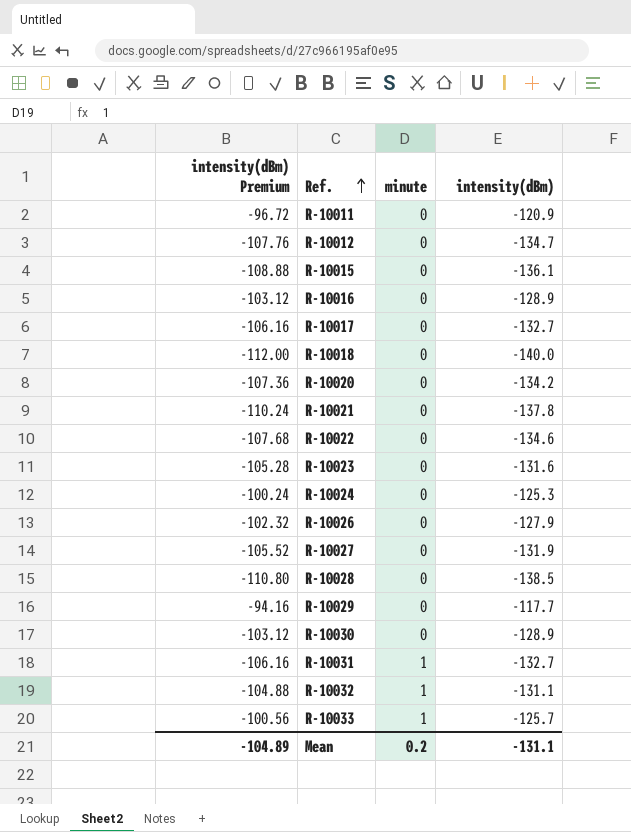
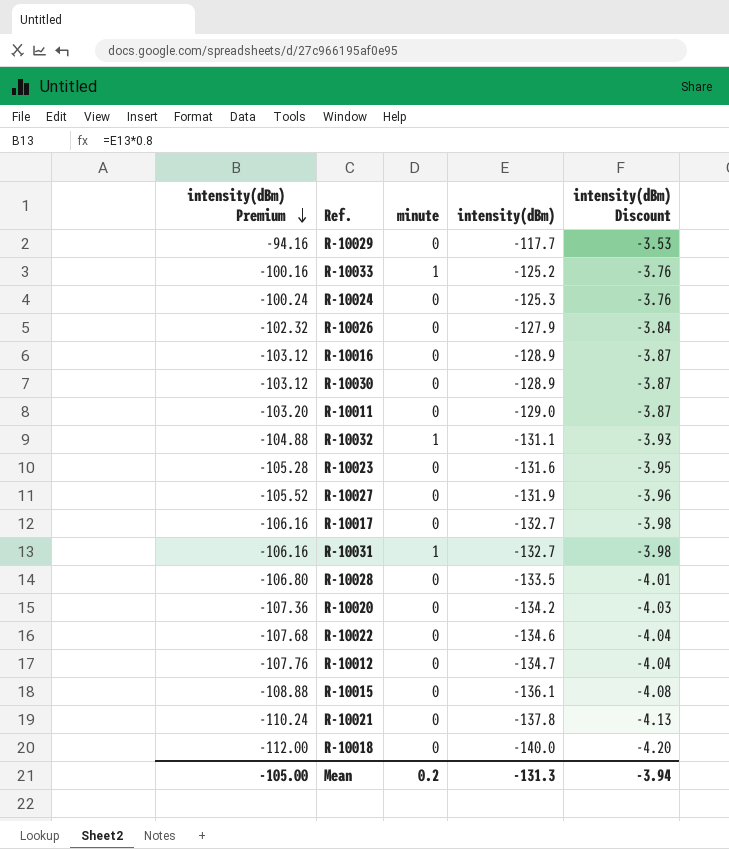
row order: Ref. ascending -> intensity(dBm) Premium descending
column intensity(dBm) Discount | formula: none -> [intensity(dBm)] * 0.03
R-10033 | intensity(dBm) Premium: -100.56 -> -100.16
R-10033 | intensity(dBm): -125.7 -> -125.2
R-10011 | intensity(dBm) Premium: -96.72 -> -103.20
R-10011 | intensity(dBm): -120.9 -> -129.0
R-10028 | intensity(dBm) Premium: -110.80 -> -106.80
R-10028 | intensity(dBm): -138.5 -> -133.5
Mean | intensity(dBm) Premium: -104.89 -> -105.00
Mean | intensity(dBm): -131.1 -> -131.3

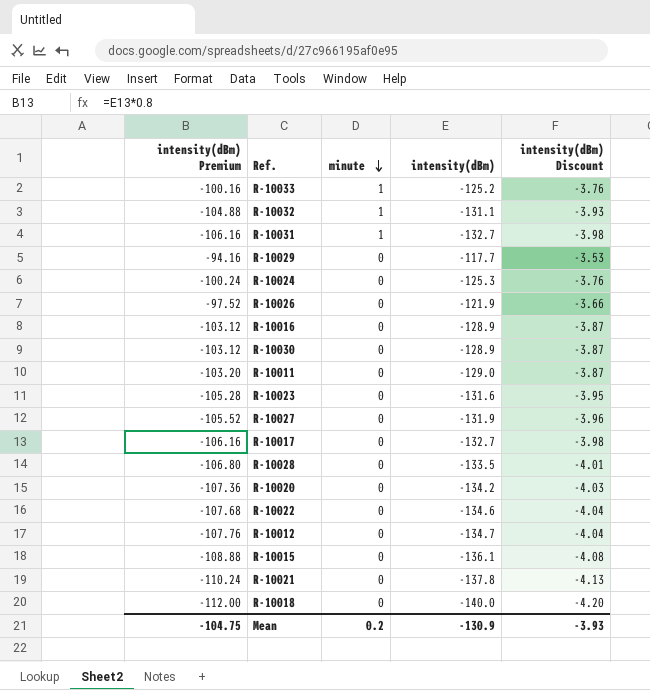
row order: intensity(dBm) Premium descending -> minute descending
R-10026 | intensity(dBm) Premium: -102.32 -> -97.52
R-10026 | intensity(dBm): -127.9 -> -121.9
R-10026 | intensity(dBm) Discount: -3.84 -> -3.66
Mean | intensity(dBm) Premium: -105.00 -> -104.75
Mean | intensity(dBm): -131.3 -> -130.9
Mean | intensity(dBm) Discount: -3.94 -> -3.93

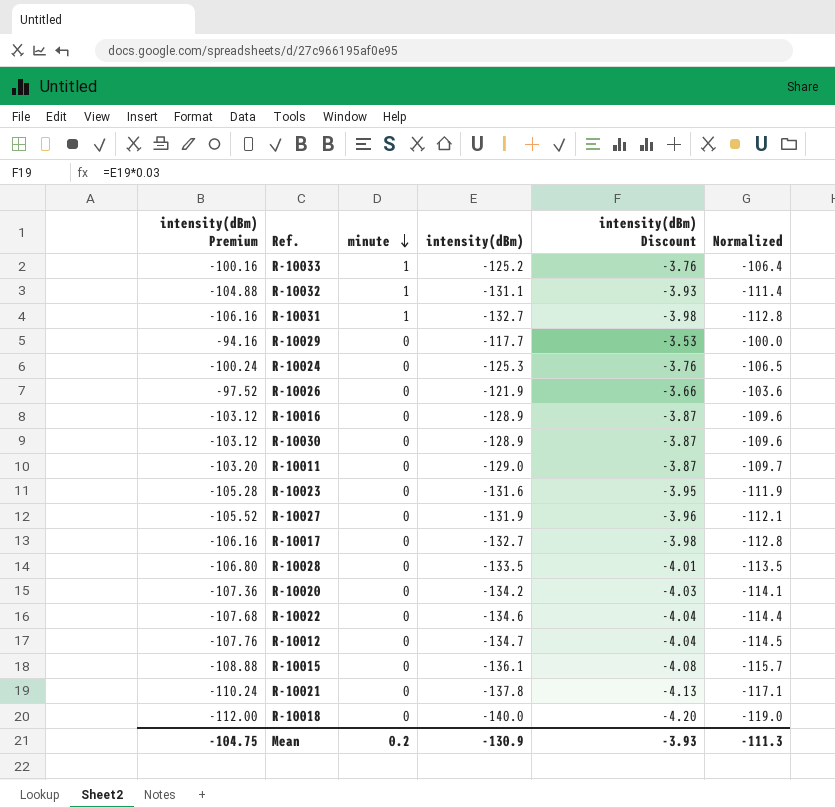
column Normalized | formula: none -> [intensity(dBm)] * 0.85

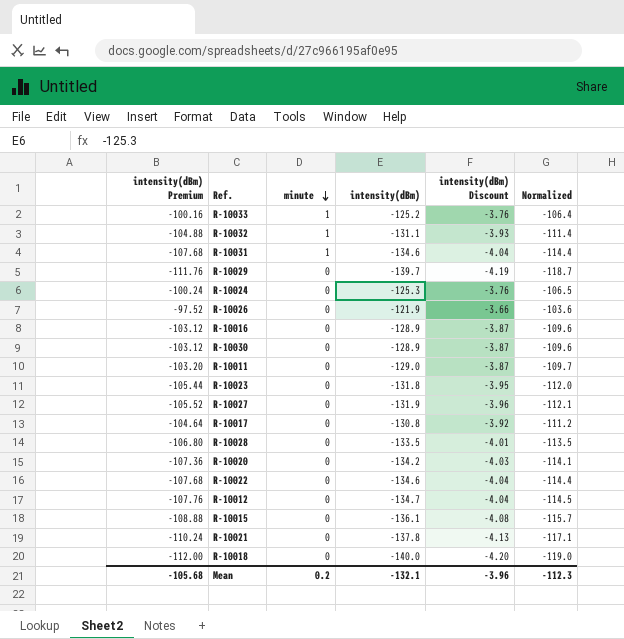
R-10031 | intensity(dBm) Premium: -106.16 -> -107.68
R-10031 | intensity(dBm): -132.7 -> -134.6
R-10031 | intensity(dBm) Discount: -3.98 -> -4.04
R-10031 | Normalized: -112.8 -> -114.4
R-10029 | intensity(dBm) Premium: -94.16 -> -111.76
R-10029 | intensity(dBm): -117.7 -> -139.7
R-10029 | intensity(dBm) Discount: -3.53 -> -4.19
R-10029 | Normalized: -100.0 -> -118.7
R-10023 | intensity(dBm) Premium: -105.28 -> -105.44
R-10023 | intensity(dBm): -131.6 -> -131.8
R-10023 | Normalized: -111.9 -> -112.0
R-10017 | intensity(dBm) Premium: -106.16 -> -104.64
R-10017 | intensity(dBm): -132.7 -> -130.8
R-10017 | intensity(dBm) Discount: -3.98 -> -3.92
R-10017 | Normalized: -112.8 -> -111.2
Mean | intensity(dBm) Premium: -104.75 -> -105.68
Mean | intensity(dBm): -130.9 -> -132.1
Mean | intensity(dBm) Discount: -3.93 -> -3.96
Mean | Normalized: -111.3 -> -112.3

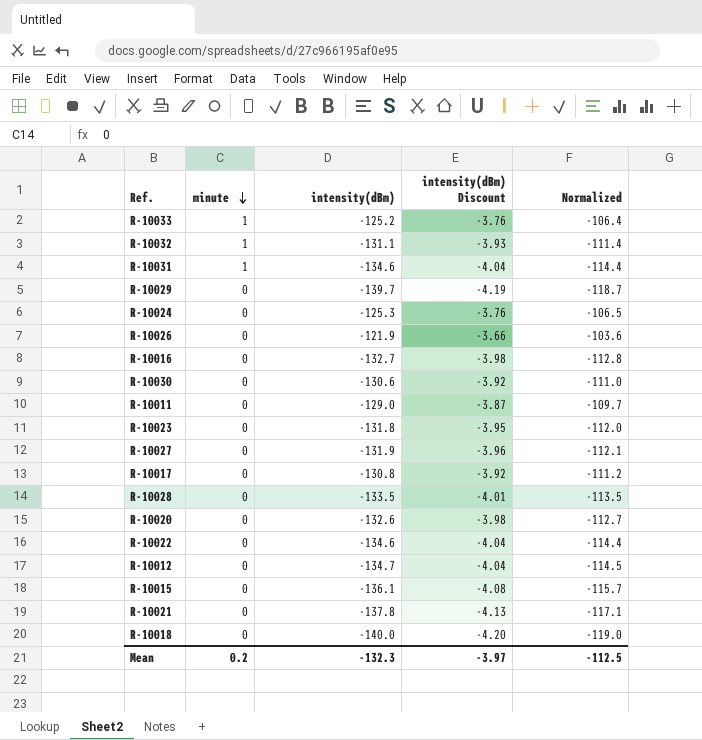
column intensity(dBm) Premium | formula: [intensity(dBm)] * 0.8 -> none
R-10016 | intensity(dBm): -128.9 -> -132.7
R-10016 | intensity(dBm) Discount: -3.87 -> -3.98
R-10016 | Normalized: -109.6 -> -112.8
R-10030 | intensity(dBm): -128.9 -> -130.6
R-10030 | intensity(dBm) Discount: -3.87 -> -3.92
R-10030 | Normalized: -109.6 -> -111.0
R-10020 | intensity(dBm): -134.2 -> -132.6
R-10020 | intensity(dBm) Discount: -4.03 -> -3.98
R-10020 | Normalized: -114.1 -> -112.7
Mean | intensity(dBm): -132.1 -> -132.3
Mean | intensity(dBm) Discount: -3.96 -> -3.97
Mean | Normalized: -112.3 -> -112.5

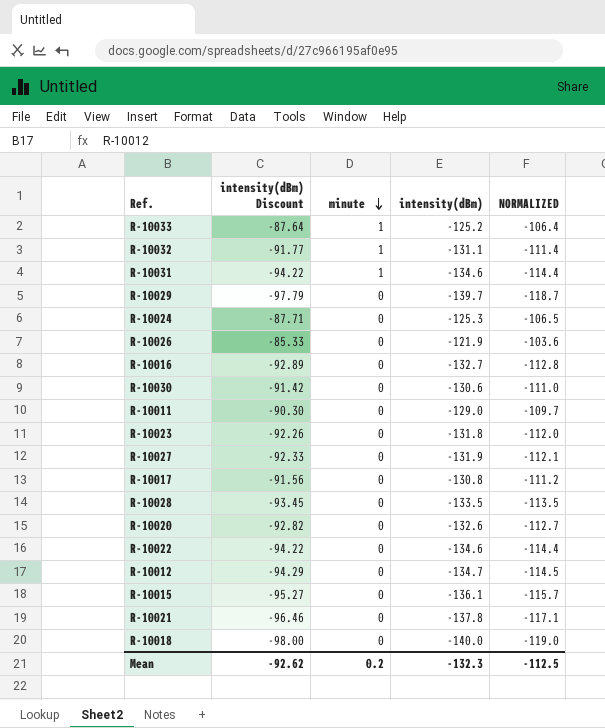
column intensity(dBm) Discount | formula: [intensity(dBm)] * 0.03 -> [intensity(dBm)] * 0.7
column intensity(dBm) Discount | position: 4 -> 2
column name: Normalized -> NORMALIZED
Mean | intensity(dBm) Discount: -3.97 -> -92.62

